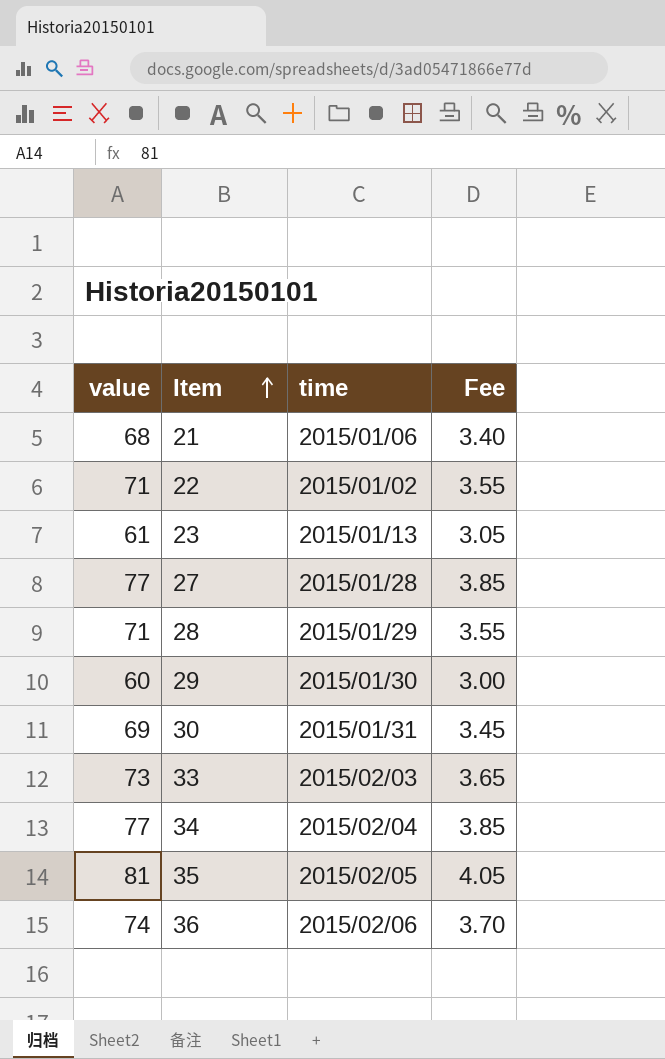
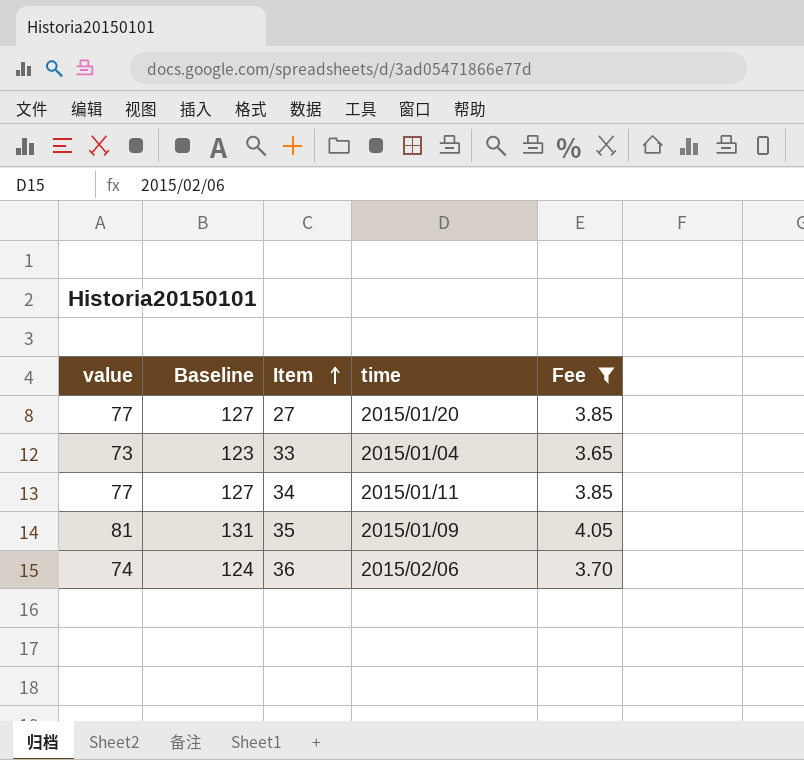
filter: none -> Fee >= 3.65
column Baseline | formula: none -> [value] + 50
27 | time: 2015/01/28 -> 2015/01/20
33 | time: 2015/02/03 -> 2015/01/04
34 | time: 2015/02/04 -> 2015/01/11
35 | time: 2015/02/05 -> 2015/01/09

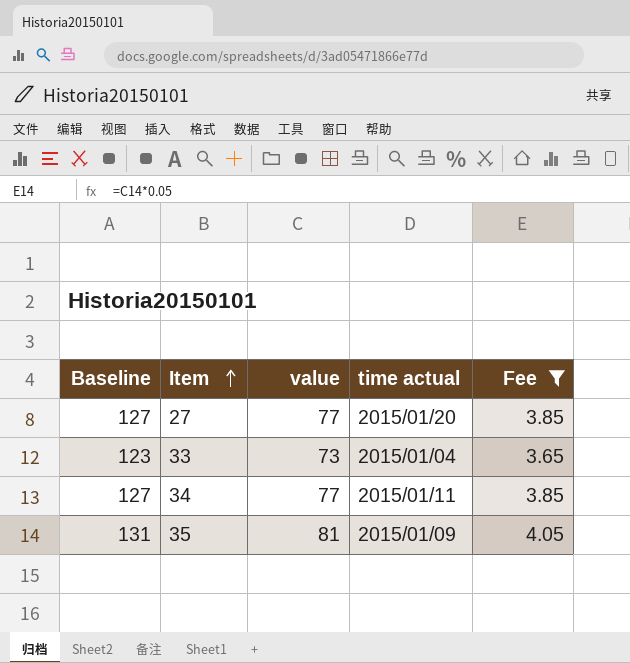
column value | position: 1 -> 3
column name: time -> time actual
row 36: 74 | 124 | 2015/02/06 | 3.70 -> none

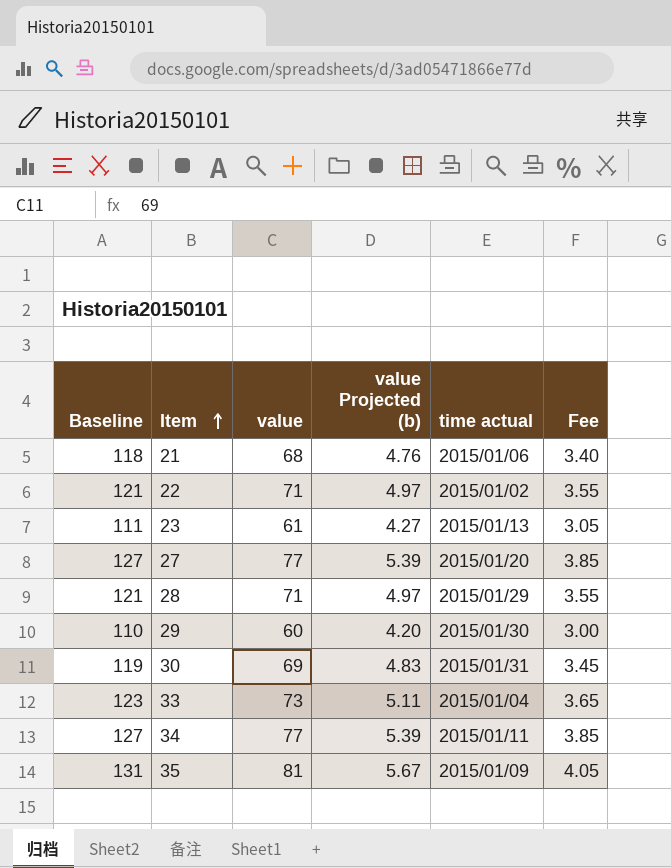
filter: Fee >= 3.65 -> none
column value Projected (b) | formula: none -> [value] * 0.07

